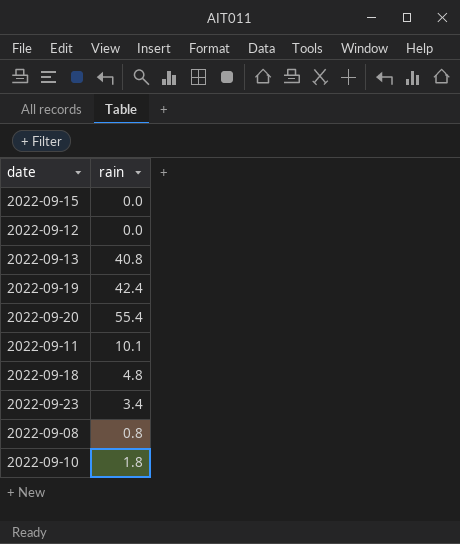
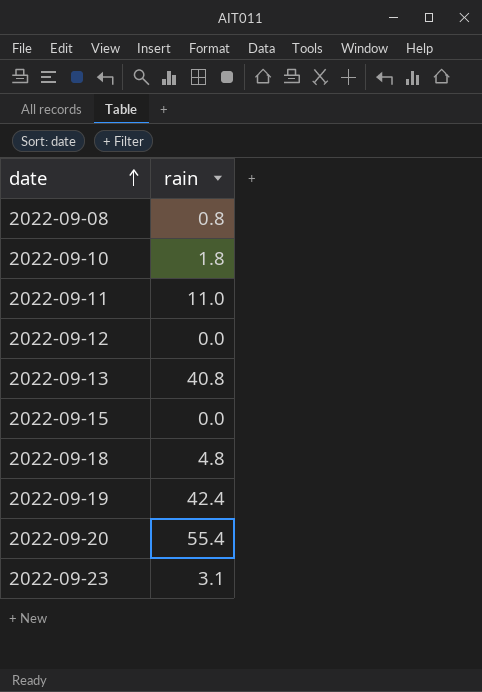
row order: none -> date ascending
2022-09-11 | rain: 10.1 -> 11.0
2022-09-23 | rain: 3.4 -> 3.1

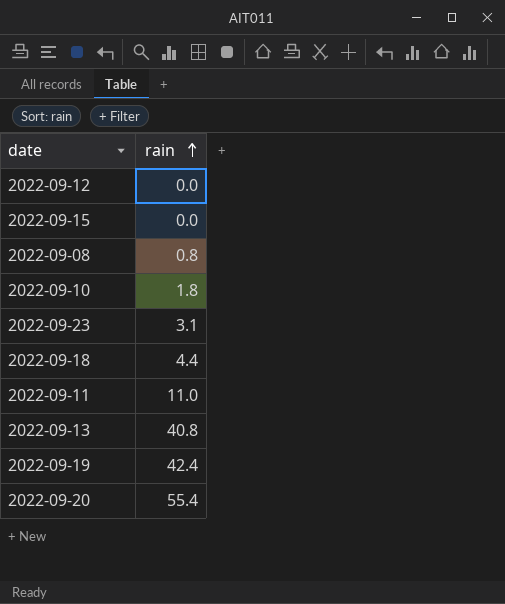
row order: date ascending -> rain ascending
2022-09-18 | rain: 4.8 -> 4.4

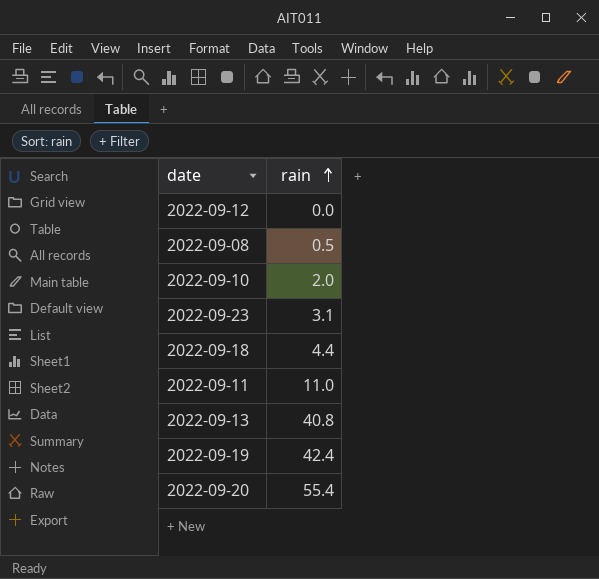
row 2022-09-15: 0.0 -> none
2022-09-08 | rain: 0.8 -> 0.5
2022-09-10 | rain: 1.8 -> 2.0

